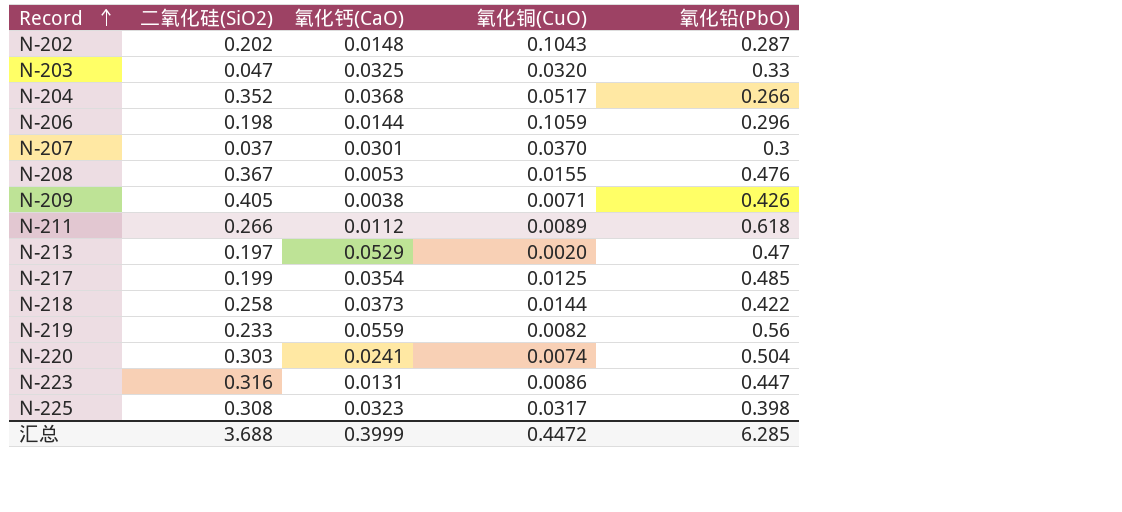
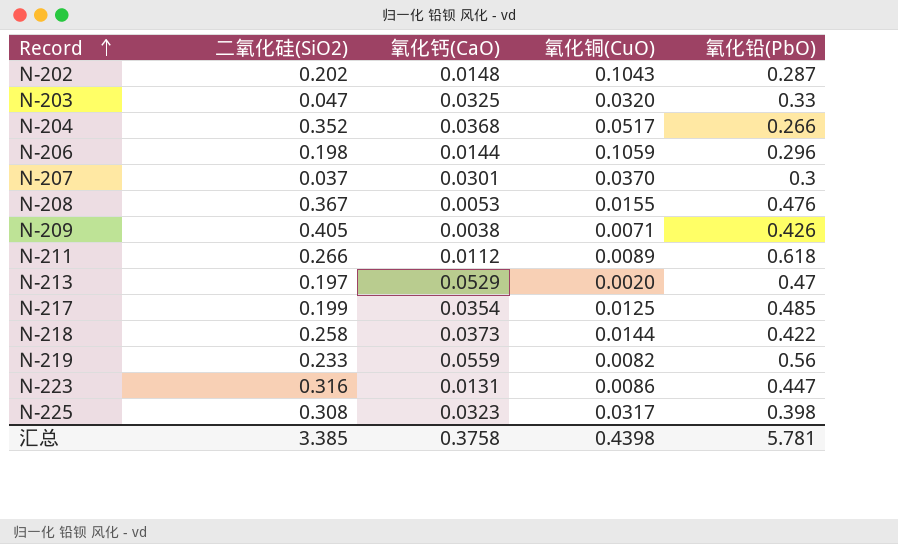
row N-220: 0.303 | 0.0241 | 0.0074 | 0.504 -> none
汇总 | 二氧化硅(SiO2): 3.688 -> 3.385
汇总 | 氧化钙(CaO): 0.3999 -> 0.3758
汇总 | 氧化铜(CuO): 0.4472 -> 0.4398
汇总 | 氧化铅(PbO): 6.285 -> 5.781

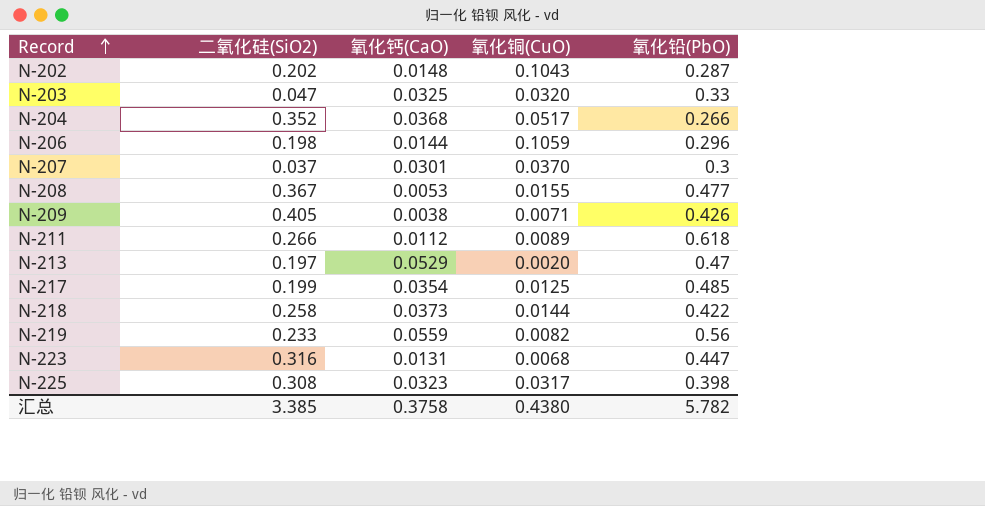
N-208 | 氧化铅(PbO): 0.476 -> 0.477
N-223 | 氧化铜(CuO): 0.0086 -> 0.0068
汇总 | 氧化铜(CuO): 0.4398 -> 0.4380
汇总 | 氧化铅(PbO): 5.781 -> 5.782

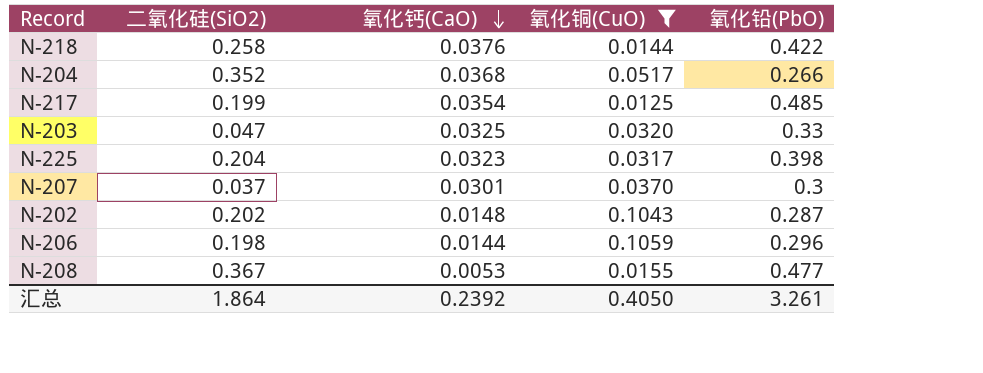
filter: none -> 氧化铜(CuO) >= 0.0125
row order: Record ascending -> 氧化钙(CaO) descending
N-218 | 氧化钙(CaO): 0.0373 -> 0.0376
N-225 | 二氧化硅(SiO2): 0.308 -> 0.204
汇总 | 二氧化硅(SiO2): 3.385 -> 1.864
汇总 | 氧化钙(CaO): 0.3758 -> 0.2392
汇总 | 氧化铜(CuO): 0.4380 -> 0.4050
汇总 | 氧化铅(PbO): 5.782 -> 3.261

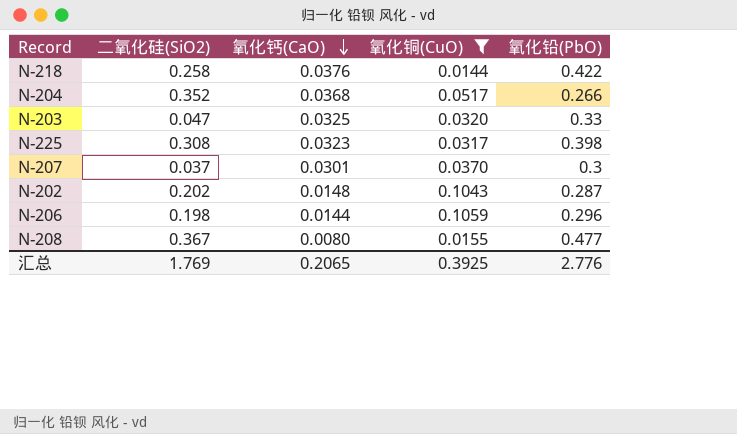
row N-217: 0.199 | 0.0354 | 0.0125 | 0.485 -> none
N-225 | 二氧化硅(SiO2): 0.204 -> 0.308
N-208 | 氧化钙(CaO): 0.0053 -> 0.0080
汇总 | 二氧化硅(SiO2): 1.864 -> 1.769
汇总 | 氧化钙(CaO): 0.2392 -> 0.2065
汇总 | 氧化铜(CuO): 0.4050 -> 0.3925
汇总 | 氧化铅(PbO): 3.261 -> 2.776

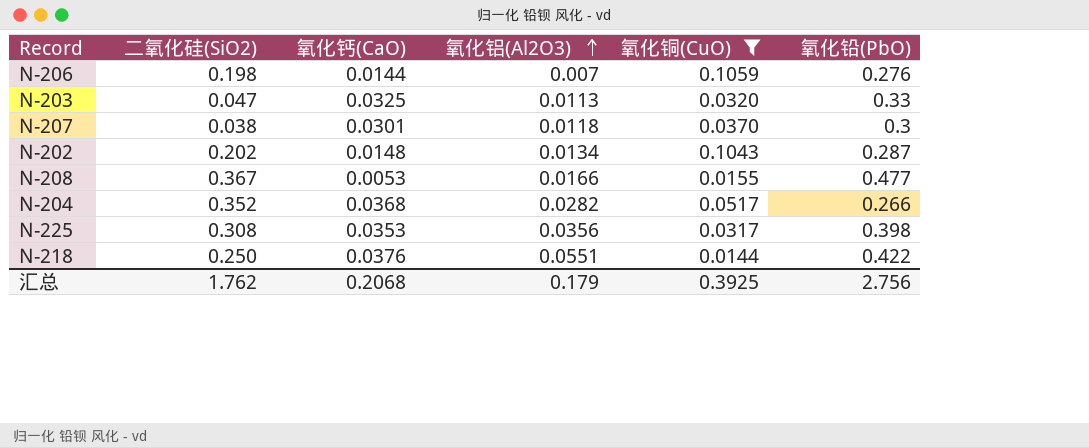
row order: 氧化钙(CaO) descending -> 氧化铝(Al2O3) ascending
column 氧化铝(Al2O3) | position: none -> 4
N-206 | 氧化铅(PbO): 0.296 -> 0.276
N-207 | 二氧化硅(SiO2): 0.037 -> 0.038
N-208 | 氧化钙(CaO): 0.0080 -> 0.0053
N-225 | 氧化钙(CaO): 0.0323 -> 0.0353
N-218 | 二氧化硅(SiO2): 0.258 -> 0.250
汇总 | 二氧化硅(SiO2): 1.769 -> 1.762
汇总 | 氧化钙(CaO): 0.2065 -> 0.2068
汇总 | 氧化铅(PbO): 2.776 -> 2.756

